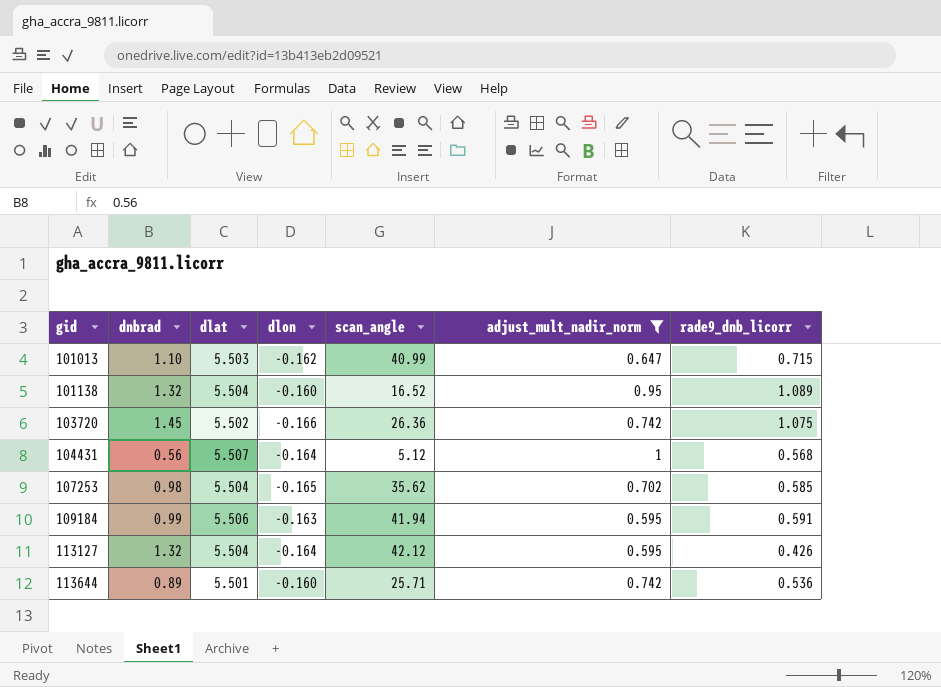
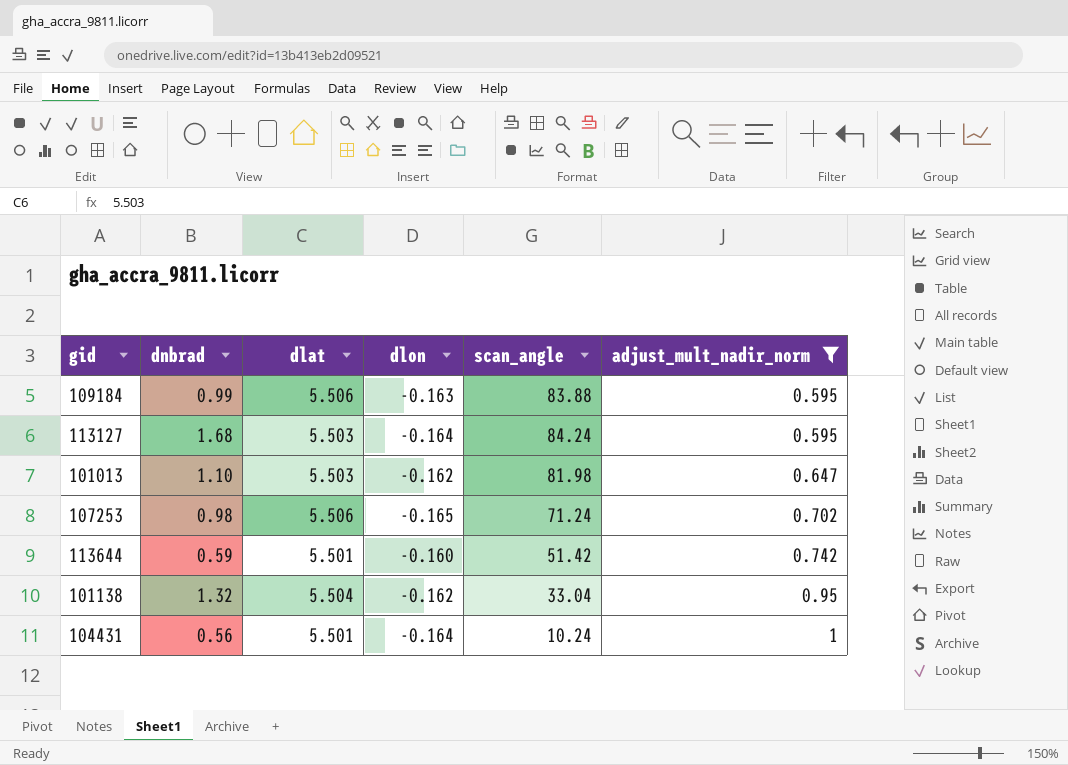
row order: gid ascending -> adjust_mult_nadir_norm ascending
column rade9_dnb_licorr | position: 7 -> none
row 103720: 1.45 | 5.502 | -0.166 | 26.36 | 0.742 | 1.075 -> none
109184 | scan_angle: 41.94 -> 83.88
113127 | dnbrad: 1.32 -> 1.68
113127 | dlat: 5.504 -> 5.503
113127 | scan_angle: 42.12 -> 84.24
101013 | scan_angle: 40.99 -> 81.98
107253 | dlat: 5.504 -> 5.506
107253 | scan_angle: 35.62 -> 71.24
113644 | dnbrad: 0.89 -> 0.59
113644 | scan_angle: 25.71 -> 51.42
101138 | dlon: -0.160 -> -0.162
101138 | scan_angle: 16.52 -> 33.04
104431 | dlat: 5.507 -> 5.501
104431 | scan_angle: 5.12 -> 10.24

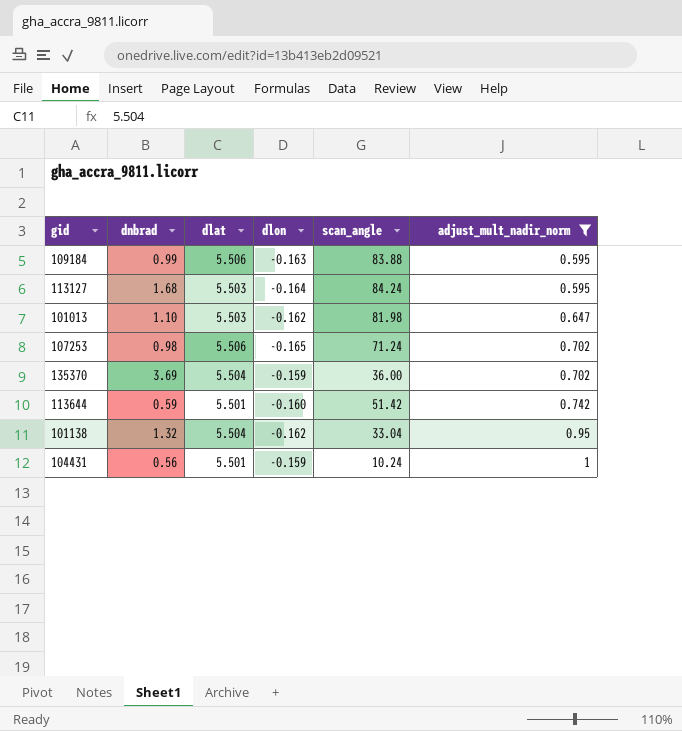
row 135370: none -> 3.69 | 5.504 | -0.159 | 36.00 | 0.702
104431 | dlon: -0.164 -> -0.159

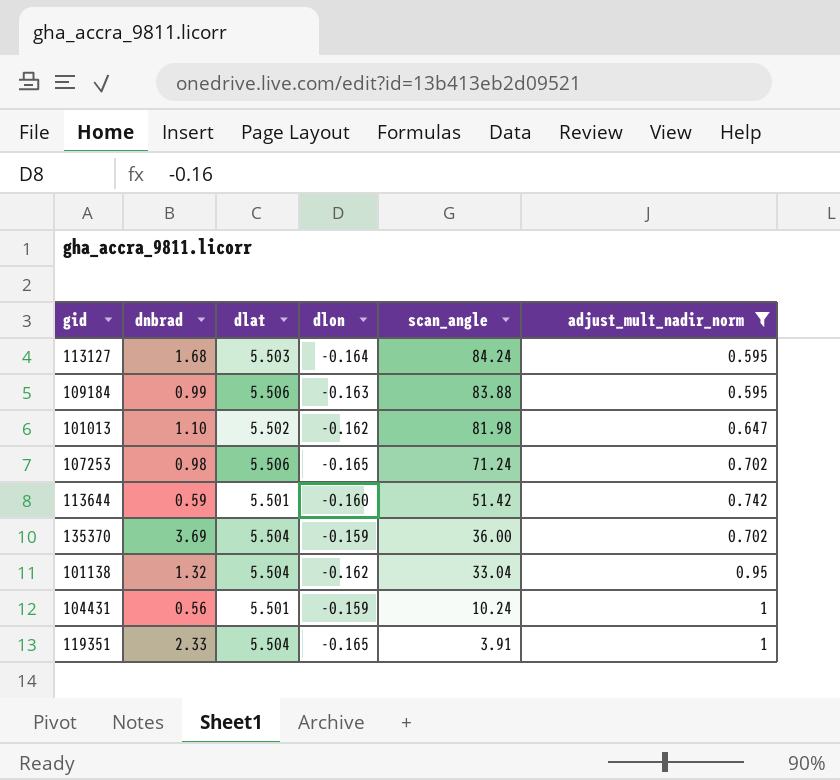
row order: adjust_mult_nadir_norm ascending -> scan_angle descending
101013 | dlat: 5.503 -> 5.502
row 119351: none -> 2.33 | 5.504 | -0.165 | 3.91 | 1

